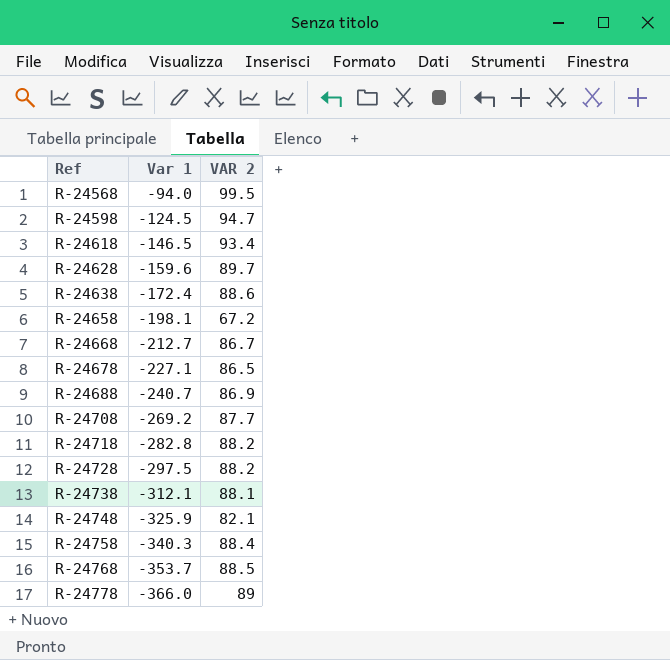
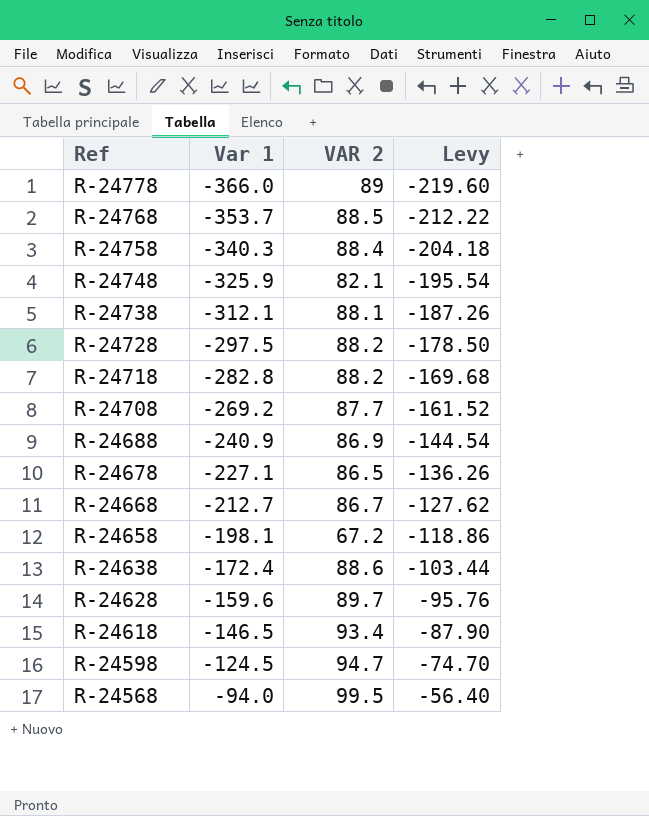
row order: Ref ascending -> Ref descending
column Levy | formula: none -> [Var 1] * 0.6
R-24688 | Var 1: -240.7 -> -240.9

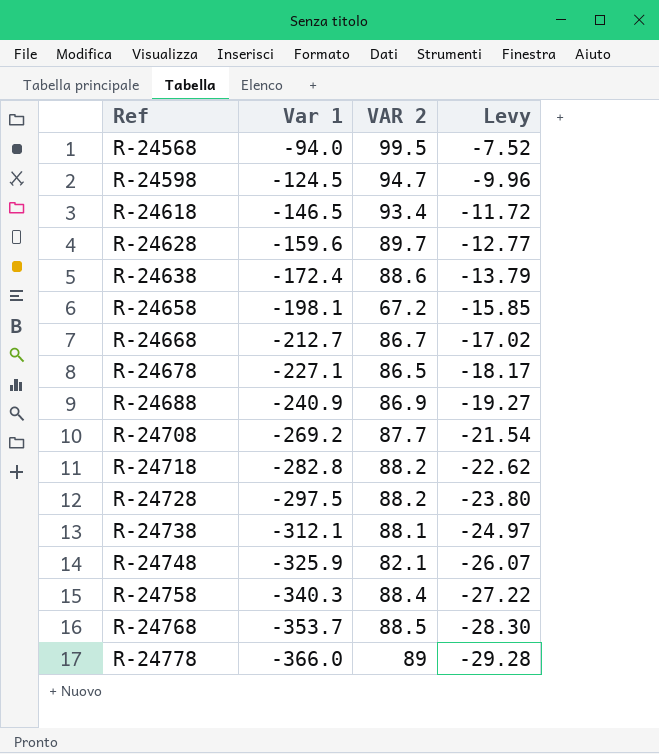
row order: Ref descending -> Ref ascending
column Levy | formula: [Var 1] * 0.6 -> [Var 1] * 0.08

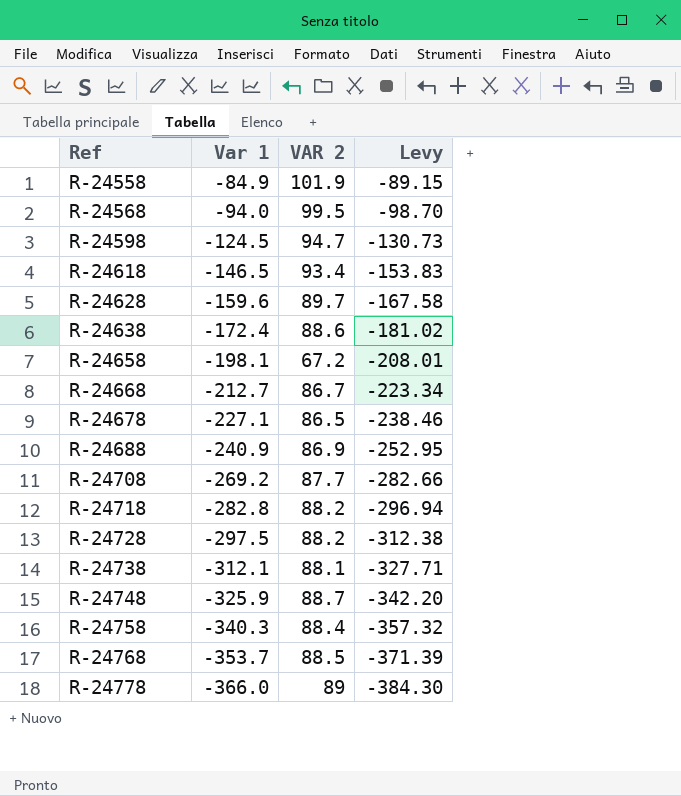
column Levy | formula: [Var 1] * 0.08 -> [Var 1] * 1.05
row R-24558: none -> -84.9 | 101.9 | -89.15
R-24748 | VAR 2: 82.1 -> 88.7

